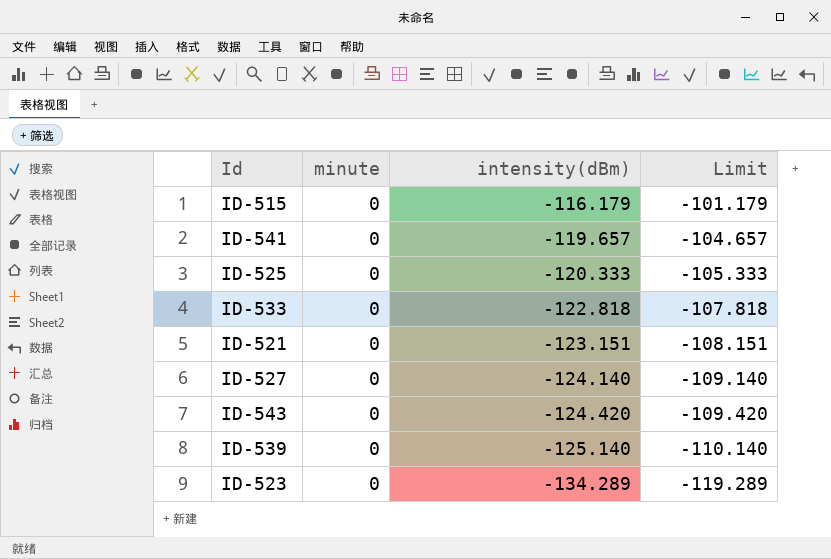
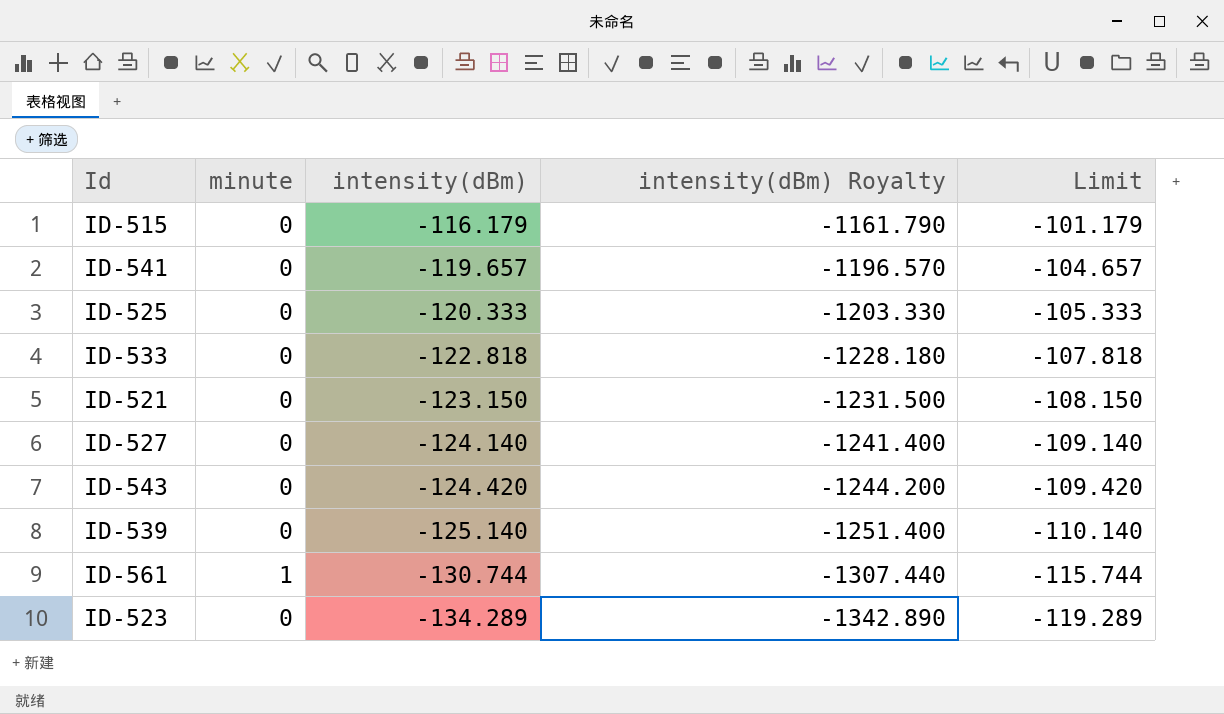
column intensity(dBm) Royalty | formula: none -> [intensity(dBm)] * 10
ID-521 | intensity(dBm): -123.151 -> -123.150
ID-521 | Limit: -108.151 -> -108.150
row ID-561: none -> 1 | -130.744 | -1307.440 | -115.744

